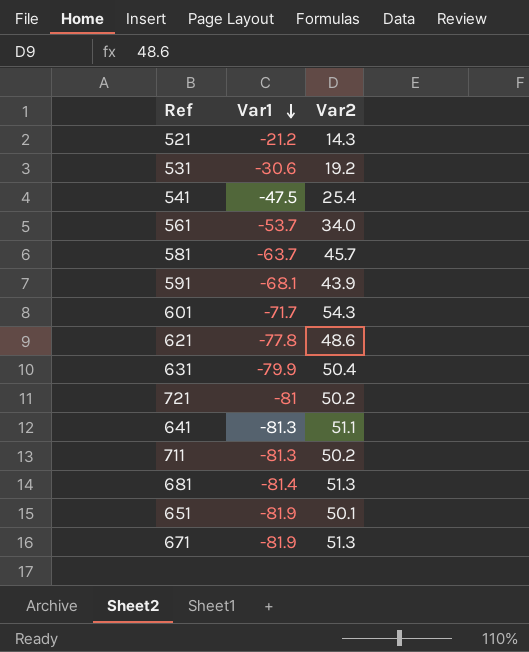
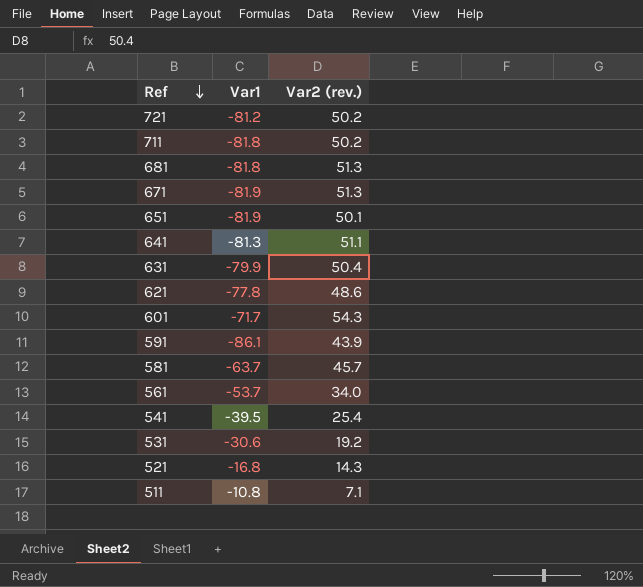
row order: Var1 descending -> Ref descending
column name: Var2 -> Var2 (rev.)
721 | Var1: -81 -> -81.2
711 | Var1: -81.3 -> -81.8
681 | Var1: -81.4 -> -81.8
591 | Var1: -68.1 -> -86.1
541 | Var1: -47.5 -> -39.5
521 | Var1: -21.2 -> -16.8
row 511: none -> -10.8 | 7.1

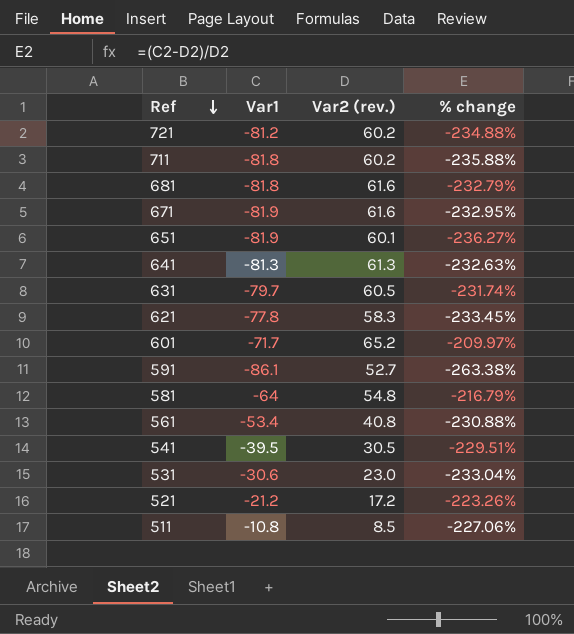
column % change | formula: none -> ([Var1] - [Var2 (rev.)]) / [Var2 (rev.)]
721 | Var2 (rev.): 50.2 -> 60.2
711 | Var2 (rev.): 50.2 -> 60.2
681 | Var2 (rev.): 51.3 -> 61.6
671 | Var2 (rev.): 51.3 -> 61.6
651 | Var2 (rev.): 50.1 -> 60.1
641 | Var2 (rev.): 51.1 -> 61.3
631 | Var1: -79.9 -> -79.7
631 | Var2 (rev.): 50.4 -> 60.5
621 | Var2 (rev.): 48.6 -> 58.3
601 | Var2 (rev.): 54.3 -> 65.2
591 | Var2 (rev.): 43.9 -> 52.7
581 | Var1: -63.7 -> -64
581 | Var2 (rev.): 45.7 -> 54.8
561 | Var1: -53.7 -> -53.4
561 | Var2 (rev.): 34.0 -> 40.8
541 | Var2 (rev.): 25.4 -> 30.5
531 | Var2 (rev.): 19.2 -> 23.0
521 | Var1: -16.8 -> -21.2
521 | Var2 (rev.): 14.3 -> 17.2
511 | Var2 (rev.): 7.1 -> 8.5

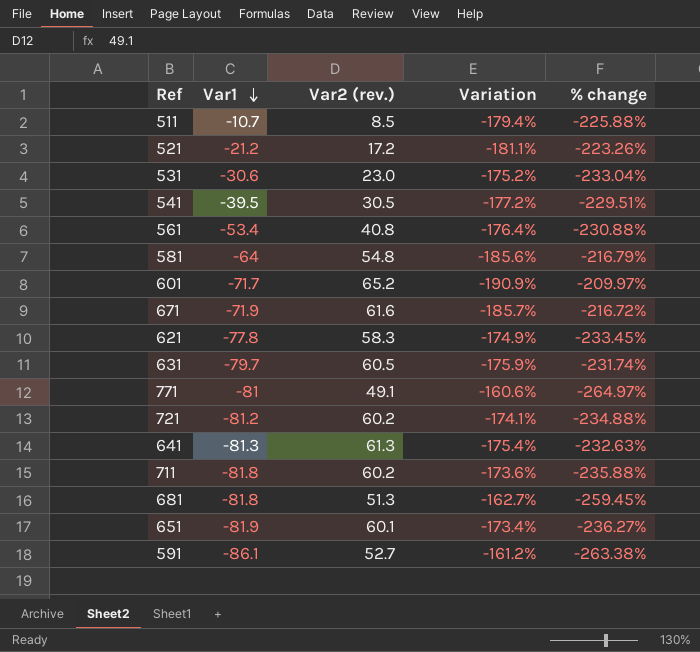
row order: Ref descending -> Var1 descending
column Variation | formula: none -> ([Var2 (rev.)] - [Var1]) / [Var1]
511 | Var1: -10.8 -> -10.7
511 | % change: -227.06% -> -225.88%
671 | Var1: -81.9 -> -71.9
671 | % change: -232.95% -> -216.72%
row 771: none -> -81 | 49.1 | -160.6% | -264.97%
681 | Var2 (rev.): 61.6 -> 51.3
681 | % change: -232.79% -> -259.45%

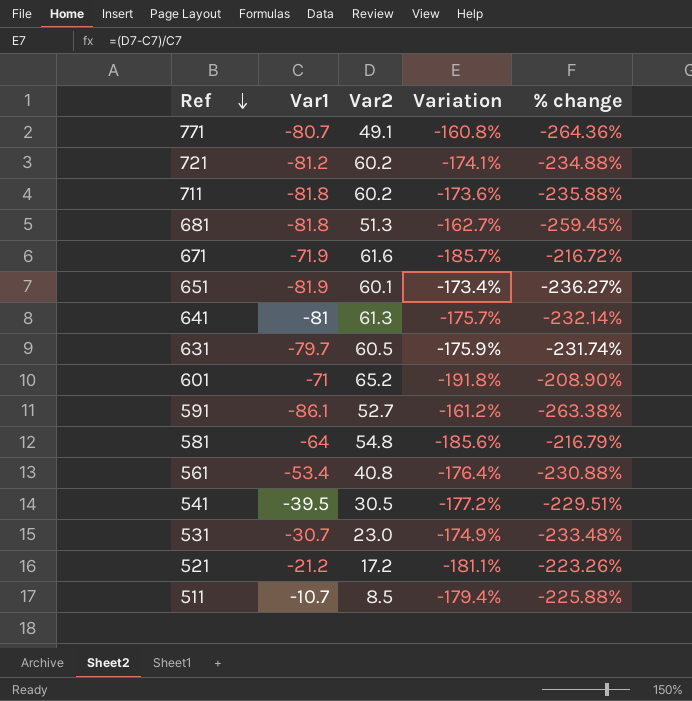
row order: Var1 descending -> Ref descending
column name: Var2 (rev.) -> Var2
row 621: -77.8 | 58.3 | -174.9% | -233.45% -> none
771 | Var1: -81 -> -80.7
771 | Variation: -160.6% -> -160.8%
771 | % change: -264.97% -> -264.36%
641 | Var1: -81.3 -> -81
641 | Variation: -175.4% -> -175.7%
641 | % change: -232.63% -> -232.14%
601 | Var1: -71.7 -> -71
601 | Variation: -190.9% -> -191.8%
601 | % change: -209.97% -> -208.90%
531 | Var1: -30.6 -> -30.7
531 | Variation: -175.2% -> -174.9%
531 | % change: -233.04% -> -233.48%

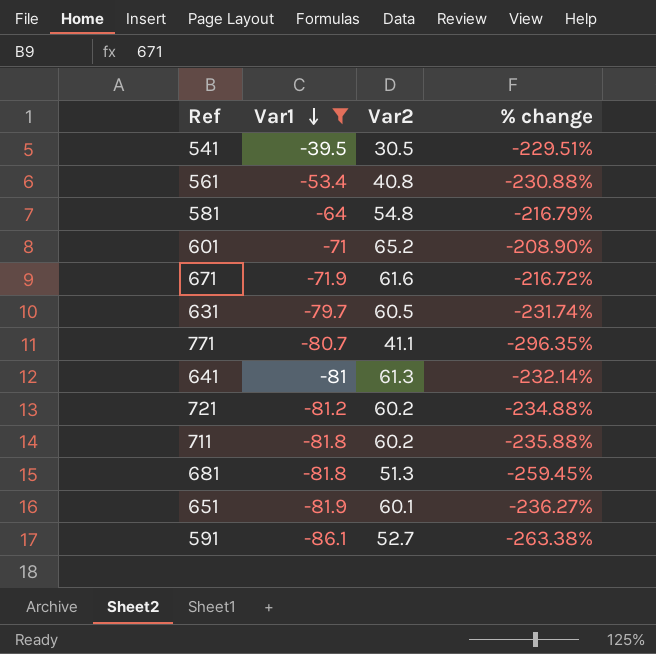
filter: none -> Var1 <= -39.5
row order: Ref descending -> Var1 descending
column Variation | formula: ([Var2] - [Var1]) / [Var1] -> none
771 | Var2: 49.1 -> 41.1
771 | % change: -264.36% -> -296.35%

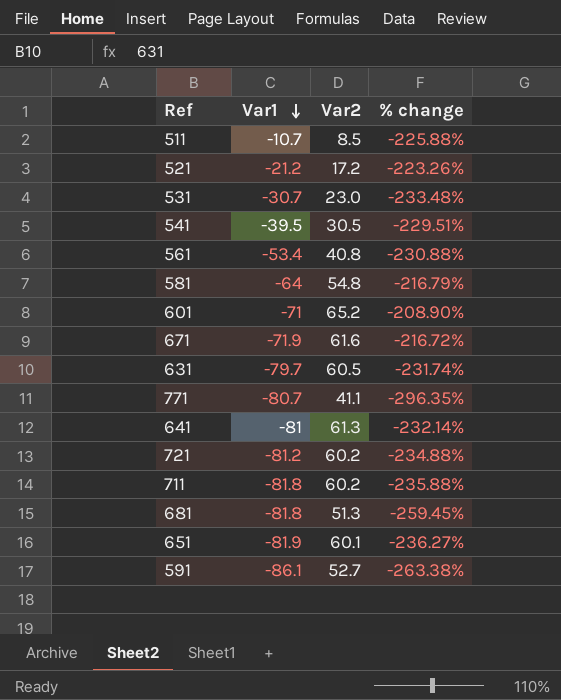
filter: Var1 <= -39.5 -> none

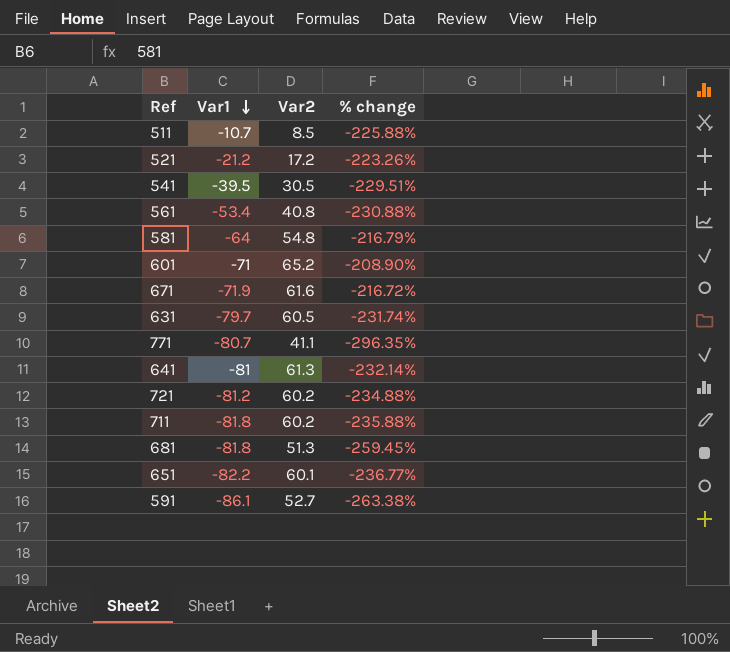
row 531: -30.7 | 23.0 | -233.48% -> none
651 | Var1: -81.9 -> -82.2
651 | % change: -236.27% -> -236.77%

